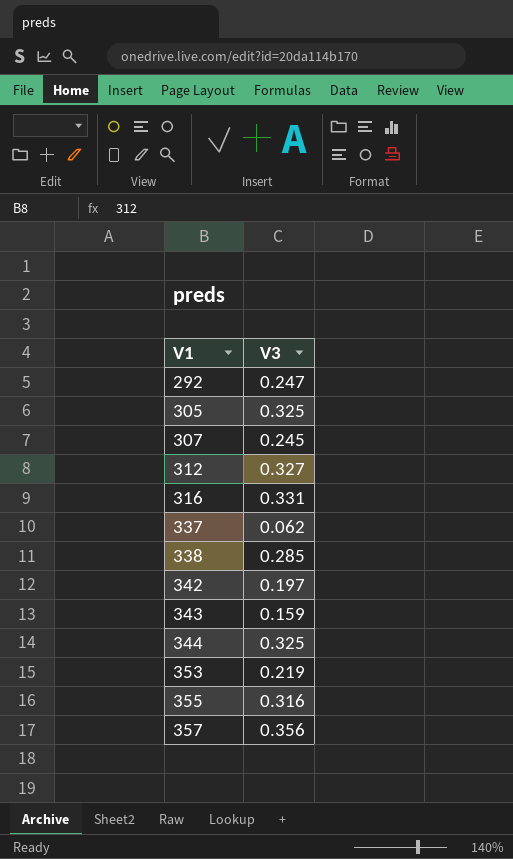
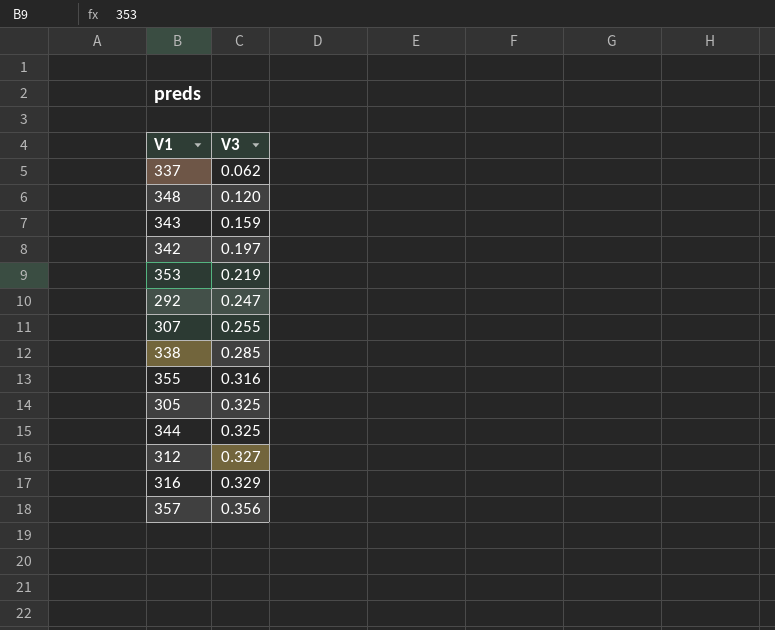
row order: V1 ascending -> V3 ascending
row 348: none -> 0.120
307 | V3: 0.245 -> 0.255
316 | V3: 0.331 -> 0.329

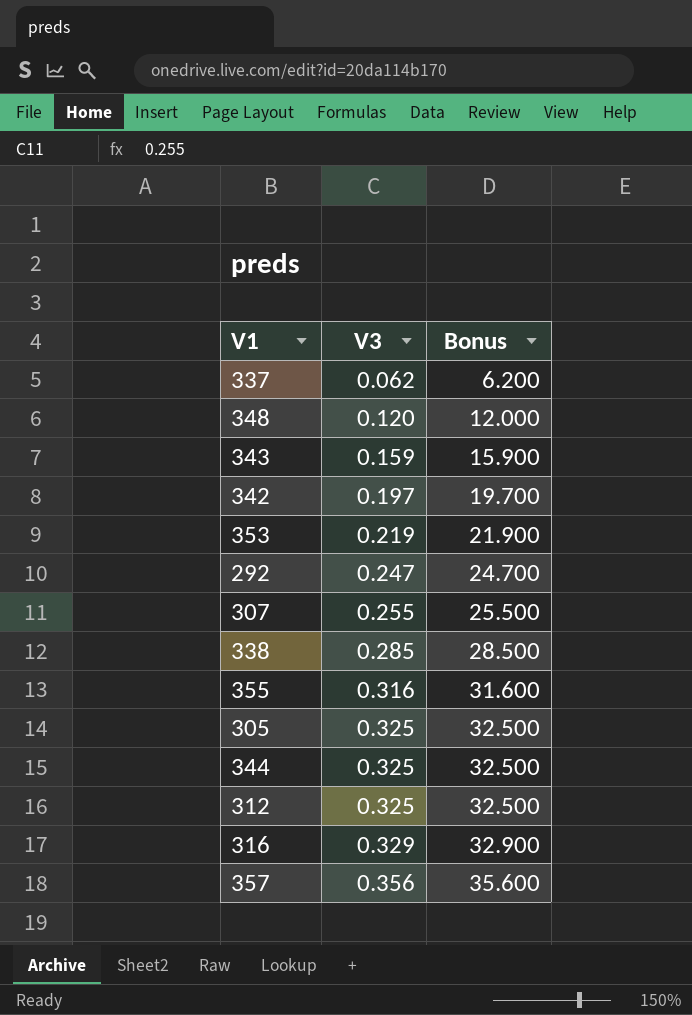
column Bonus | formula: none -> [V3] * 100
312 | V3: 0.327 -> 0.325

